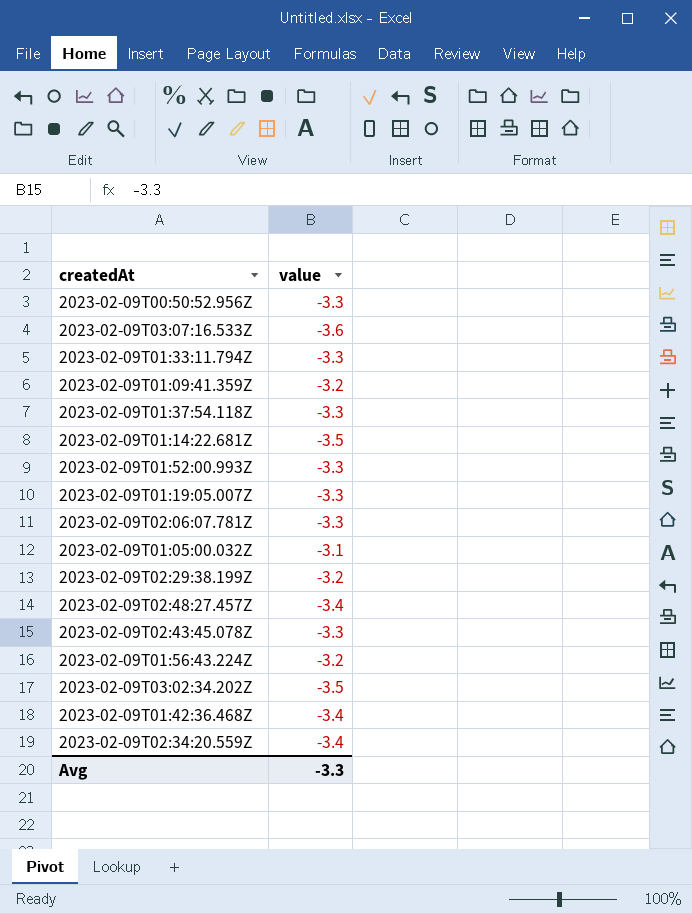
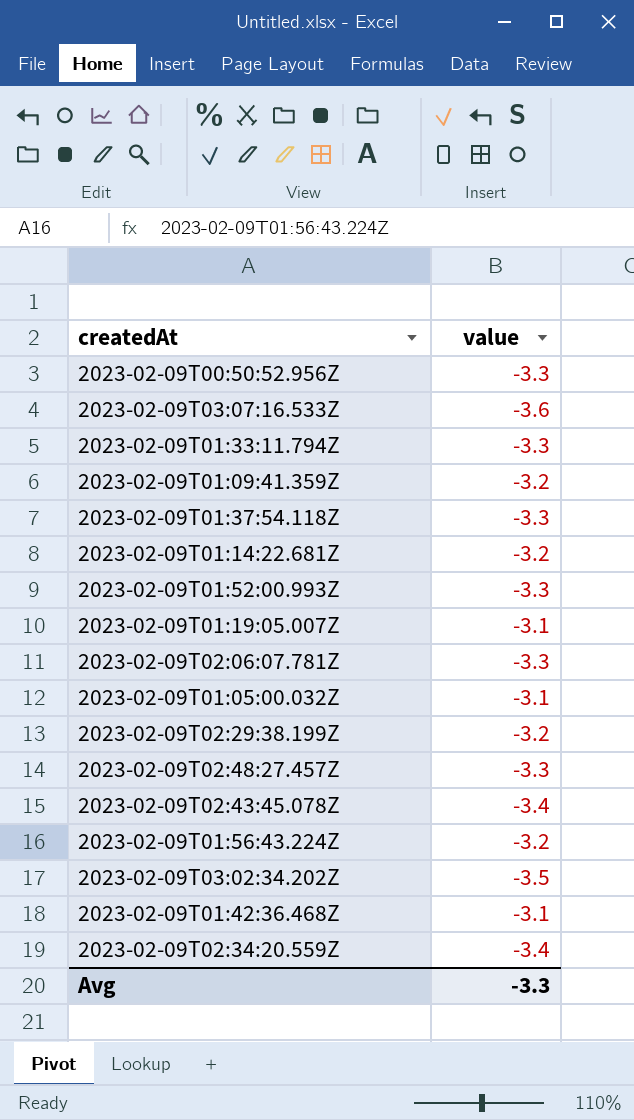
2023-02-09T01:14:22.681Z | value: -3.5 -> -3.2
2023-02-09T01:19:05.007Z | value: -3.3 -> -3.1
2023-02-09T02:48:27.457Z | value: -3.4 -> -3.3
2023-02-09T02:43:45.078Z | value: -3.3 -> -3.4
2023-02-09T01:42:36.468Z | value: -3.4 -> -3.1

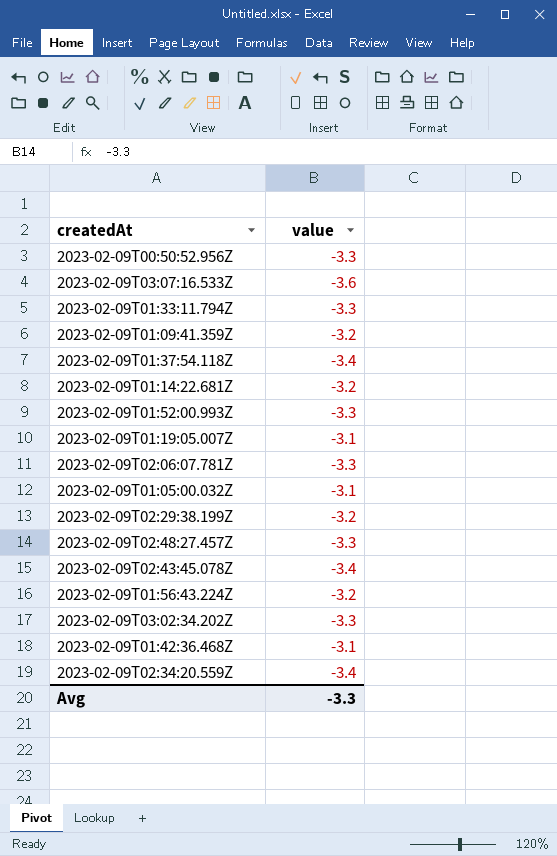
2023-02-09T01:37:54.118Z | value: -3.3 -> -3.4
2023-02-09T03:02:34.202Z | value: -3.5 -> -3.3

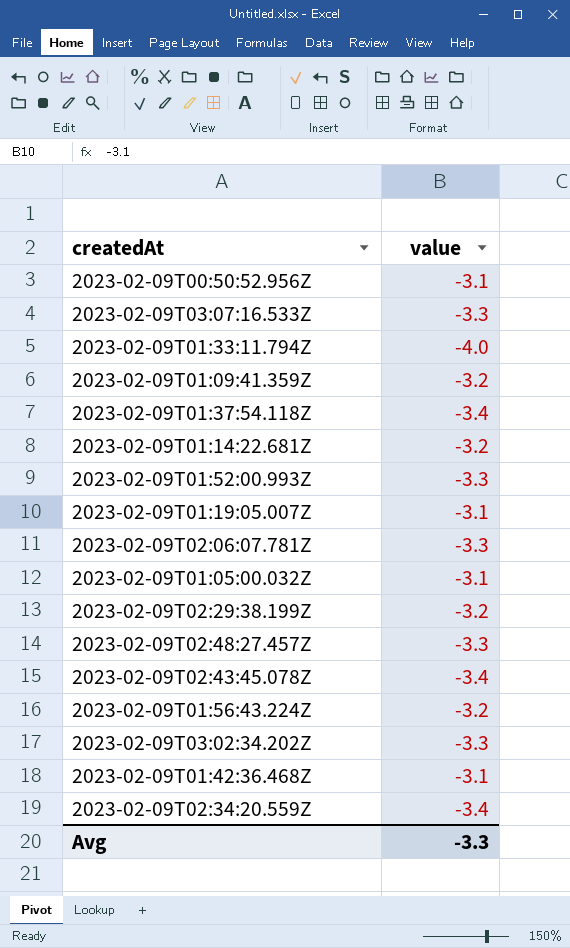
2023-02-09T00:50:52.956Z | value: -3.3 -> -3.1
2023-02-09T03:07:16.533Z | value: -3.6 -> -3.3
2023-02-09T01:33:11.794Z | value: -3.3 -> -4.0

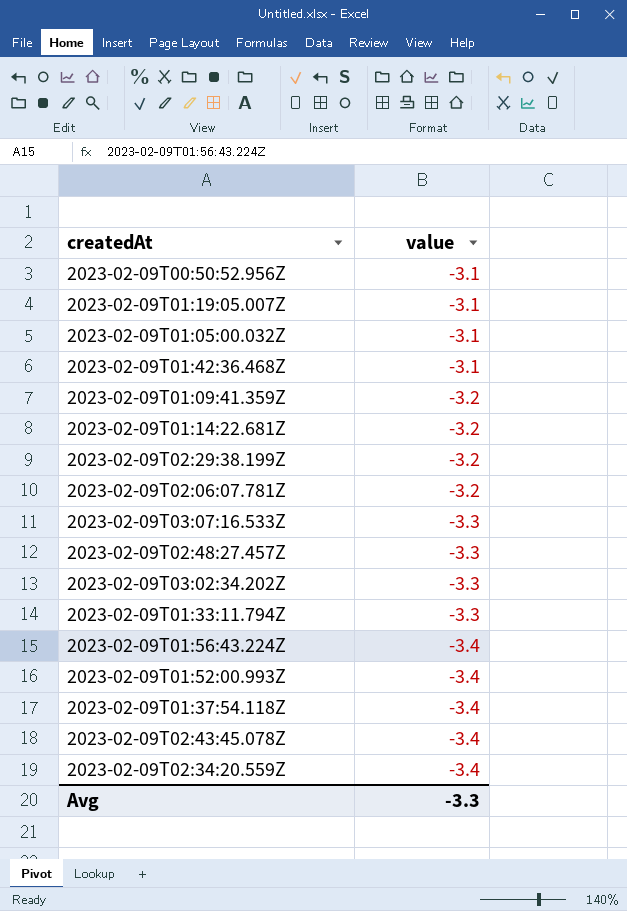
row order: none -> value descending
2023-02-09T02:06:07.781Z | value: -3.3 -> -3.2
2023-02-09T01:33:11.794Z | value: -4.0 -> -3.3
2023-02-09T01:56:43.224Z | value: -3.2 -> -3.4
2023-02-09T01:52:00.993Z | value: -3.3 -> -3.4

